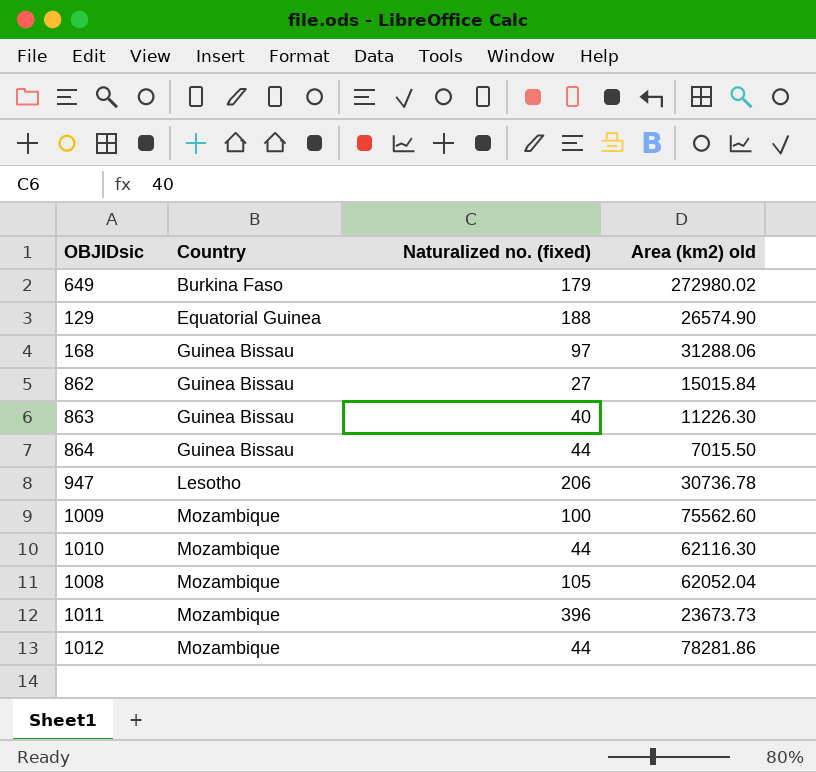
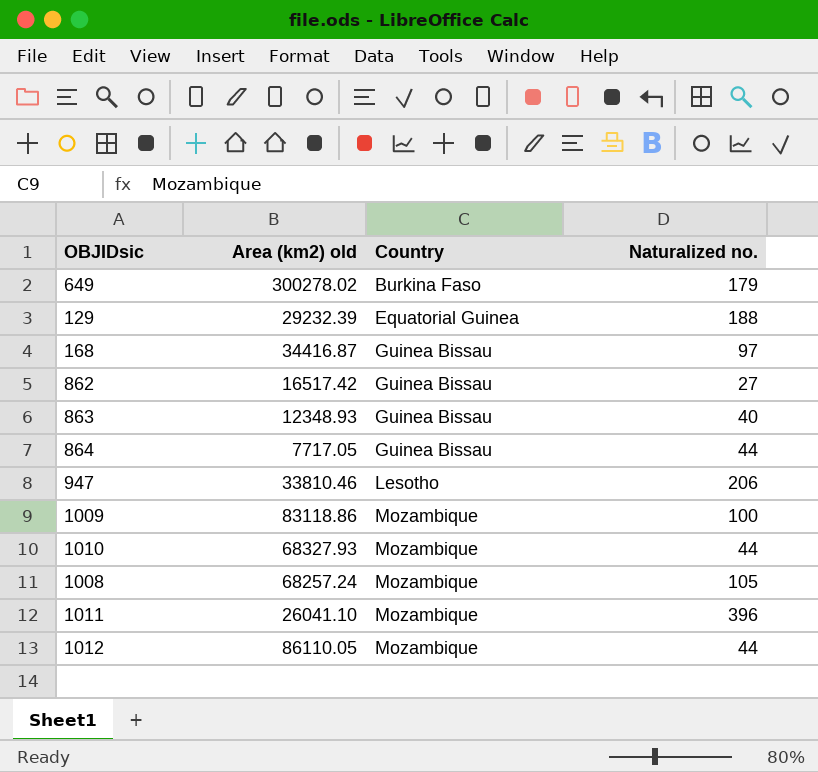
column Area (km2) old | position: 4 -> 2
column name: Naturalized no. (fixed) -> Naturalized no.
649 | Area (km2) old: 272980.02 -> 300278.02
129 | Area (km2) old: 26574.90 -> 29232.39
168 | Area (km2) old: 31288.06 -> 34416.87
862 | Area (km2) old: 15015.84 -> 16517.42
863 | Area (km2) old: 11226.30 -> 12348.93
864 | Area (km2) old: 7015.50 -> 7717.05
947 | Area (km2) old: 30736.78 -> 33810.46
1009 | Area (km2) old: 75562.60 -> 83118.86
1010 | Area (km2) old: 62116.30 -> 68327.93
1008 | Area (km2) old: 62052.04 -> 68257.24
1011 | Area (km2) old: 23673.73 -> 26041.10
1012 | Area (km2) old: 78281.86 -> 86110.05

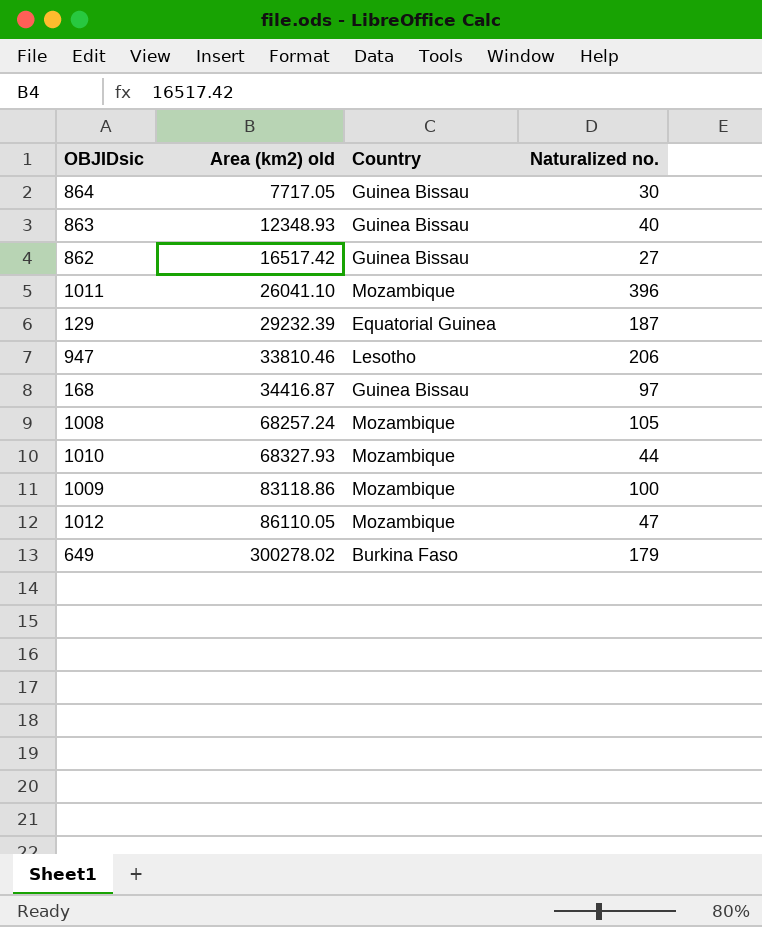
row order: Country ascending -> Area (km2) old ascending
864 | Naturalized no.: 44 -> 30
129 | Naturalized no.: 188 -> 187
1012 | Naturalized no.: 44 -> 47

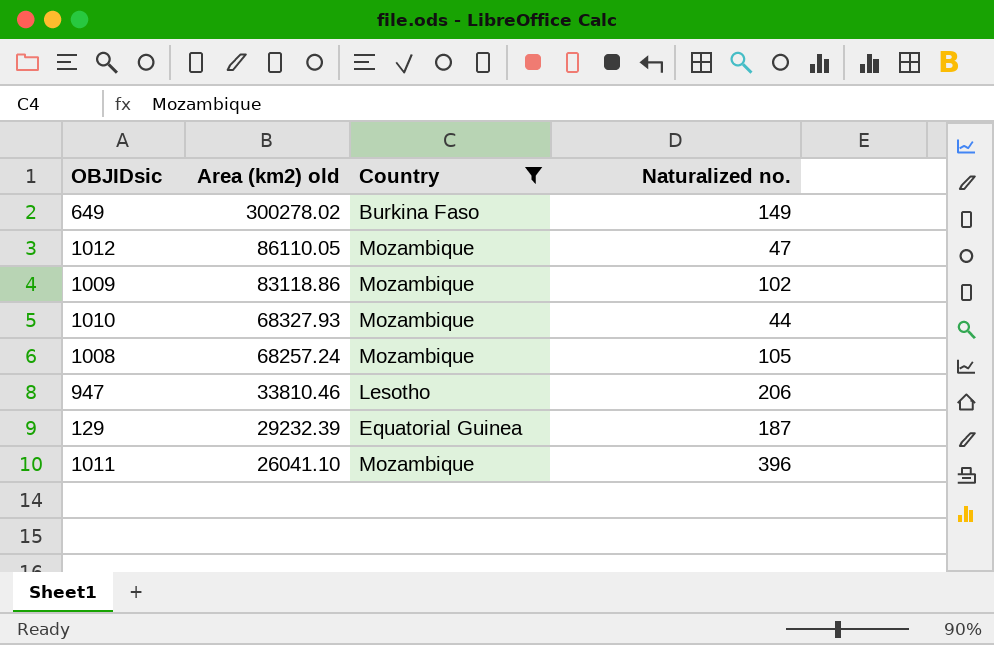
filter: none -> Country != Guinea Bissau
row order: Area (km2) old ascending -> Area (km2) old descending
649 | Naturalized no.: 179 -> 149
1009 | Naturalized no.: 100 -> 102

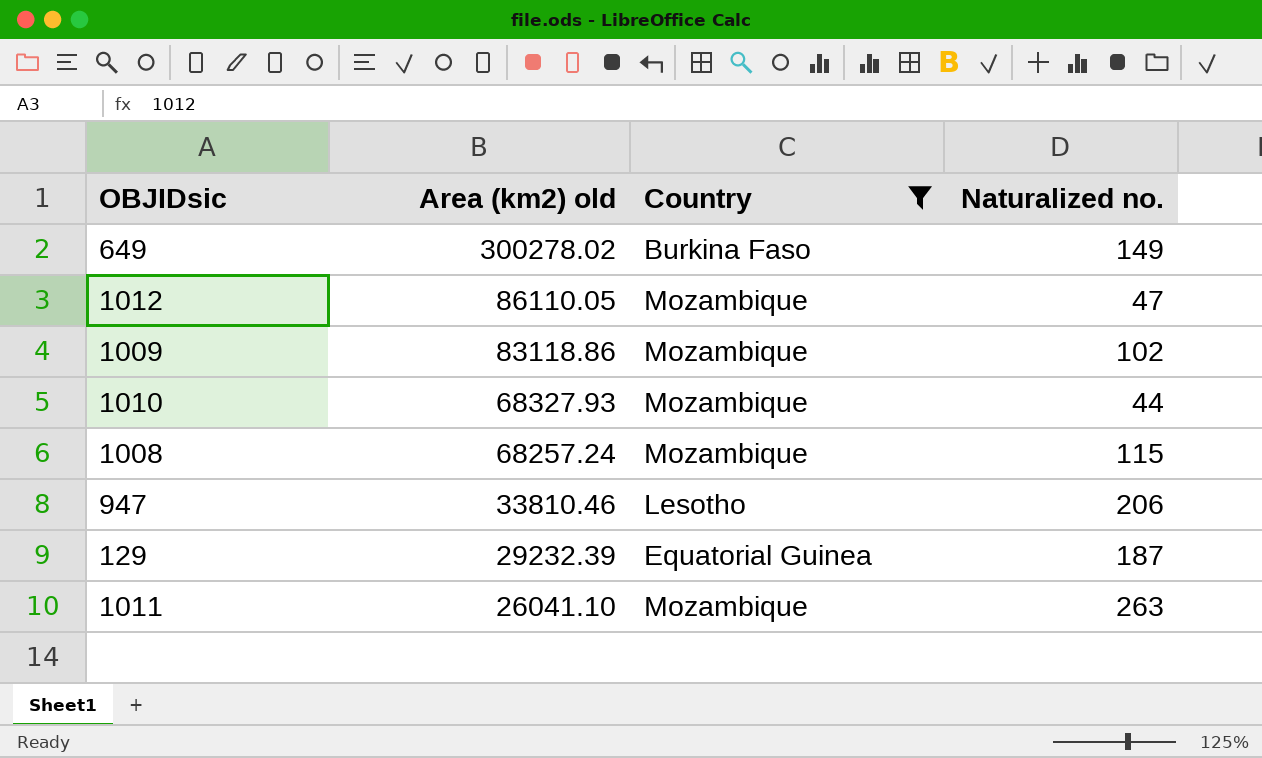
1008 | Naturalized no.: 105 -> 115
1011 | Naturalized no.: 396 -> 263

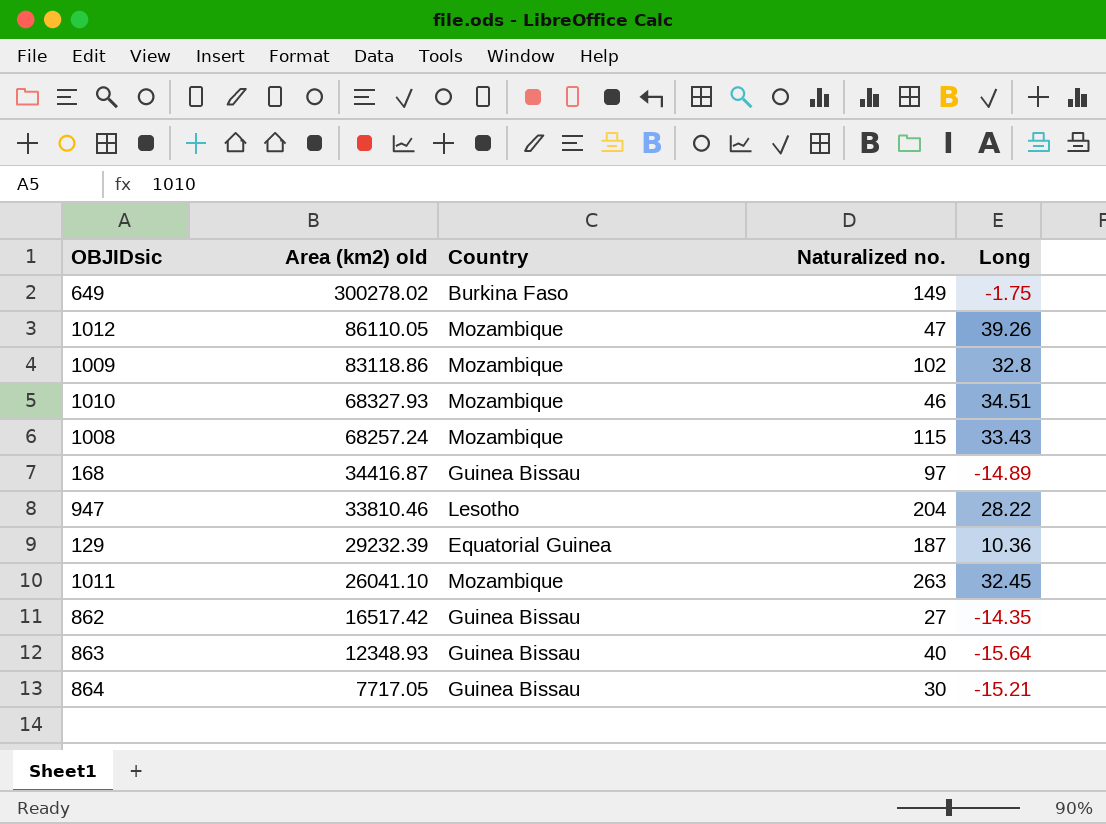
filter: Country != Guinea Bissau -> none
column Long | position: none -> 5
1010 | Naturalized no.: 44 -> 46
947 | Naturalized no.: 206 -> 204

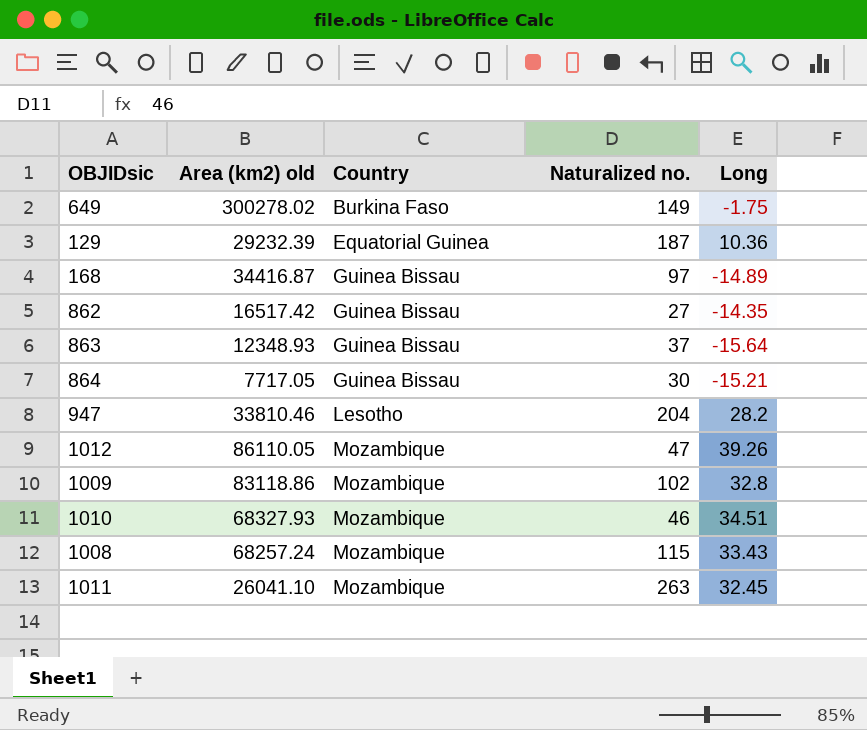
row order: Area (km2) old descending -> Country ascending
863 | Naturalized no.: 40 -> 37
947 | Long: 28.22 -> 28.2

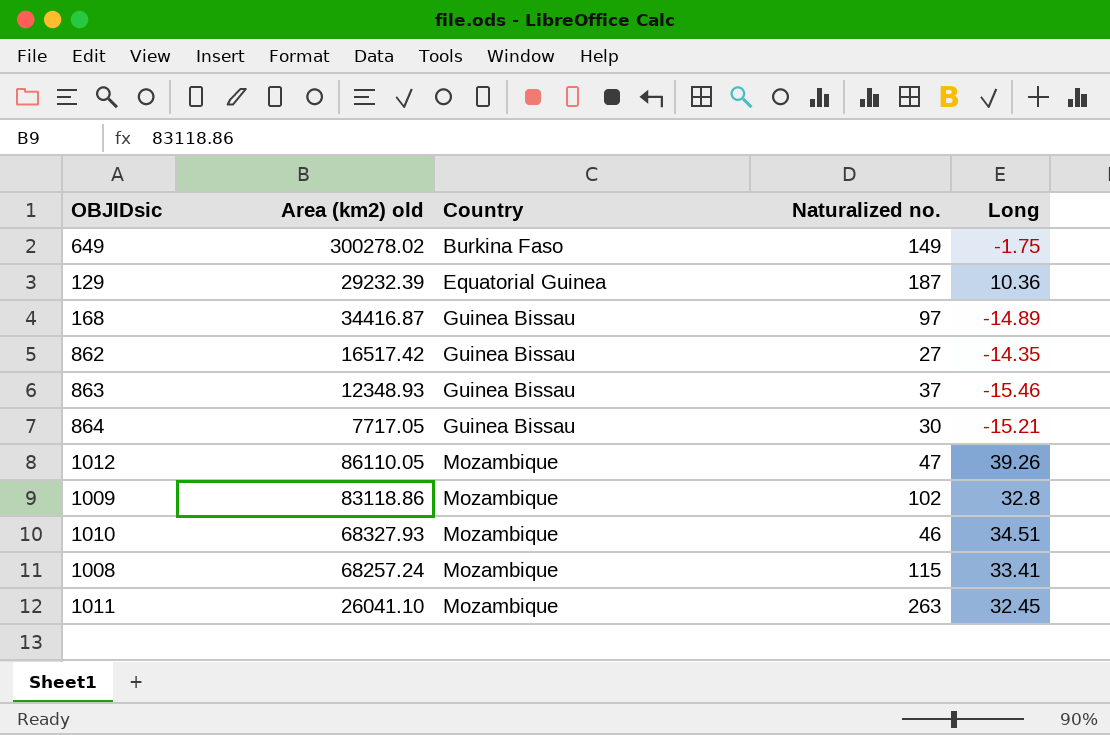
row 947: 33810.46 | Lesotho | 204 | 28.2 -> none
863 | Long: -15.64 -> -15.46
1008 | Long: 33.43 -> 33.41

